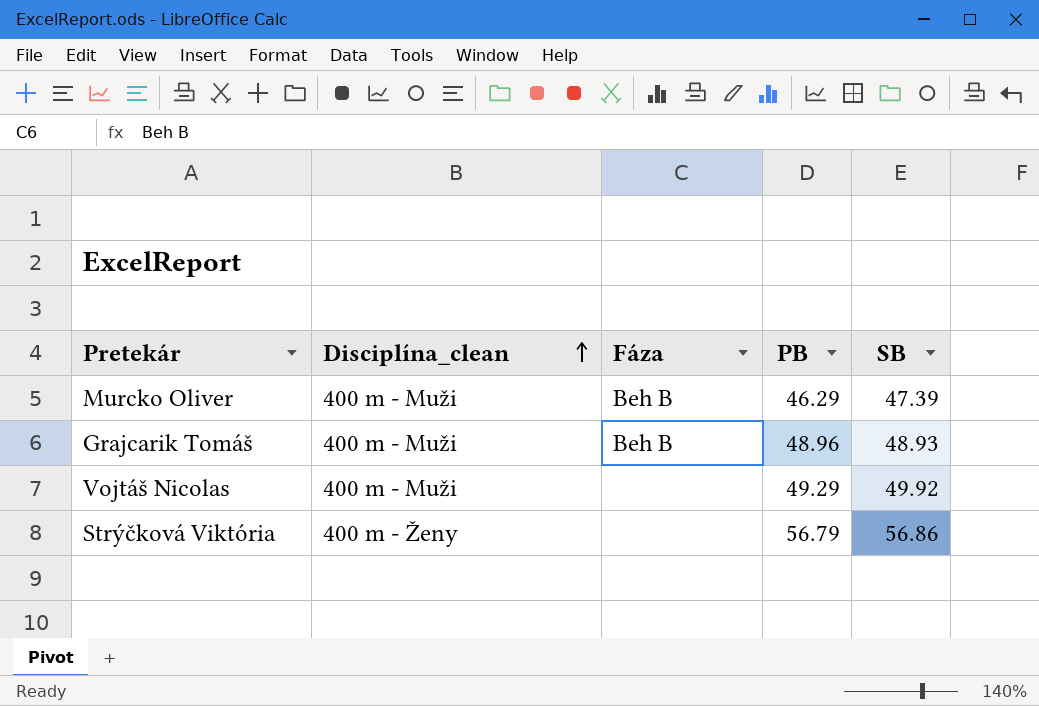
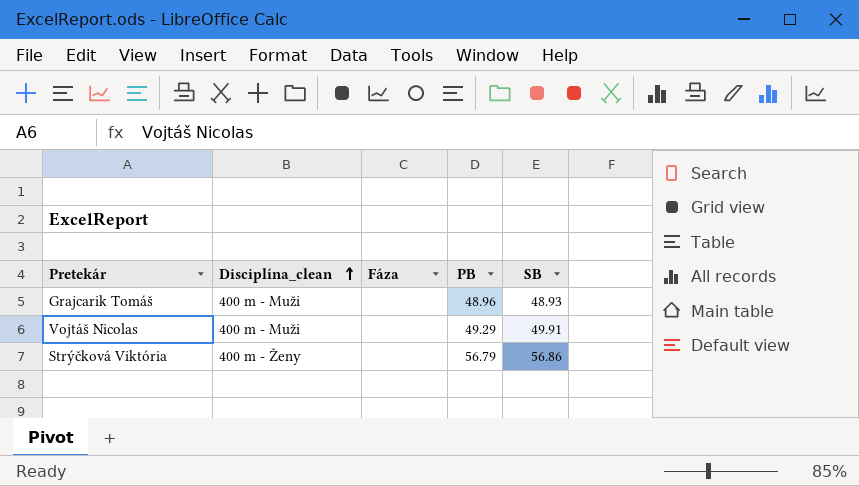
row Murcko Oliver: 400 m - Muži | Beh B | 46.29 | 47.39 -> none
Grajcarik Tomáš | Fáza: Beh B -> none
Vojtáš Nicolas | SB: 49.92 -> 49.91

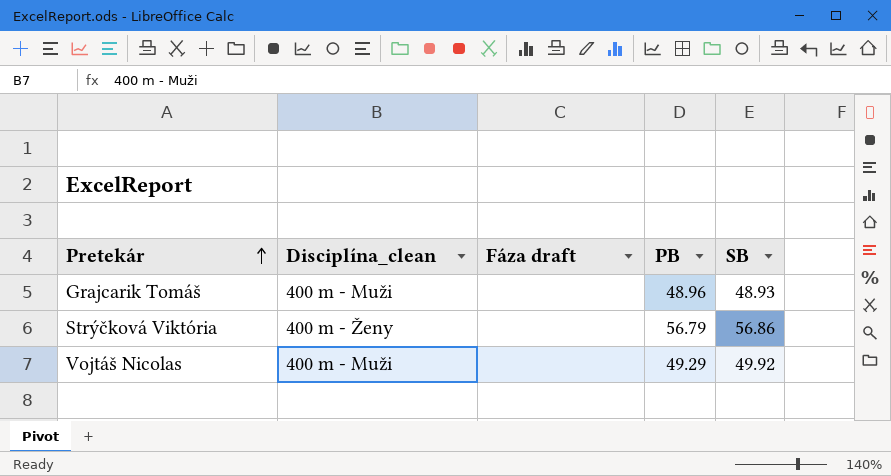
row order: Disciplína_clean ascending -> Pretekár ascending
column name: Fáza -> Fáza draft
Vojtáš Nicolas | SB: 49.91 -> 49.92

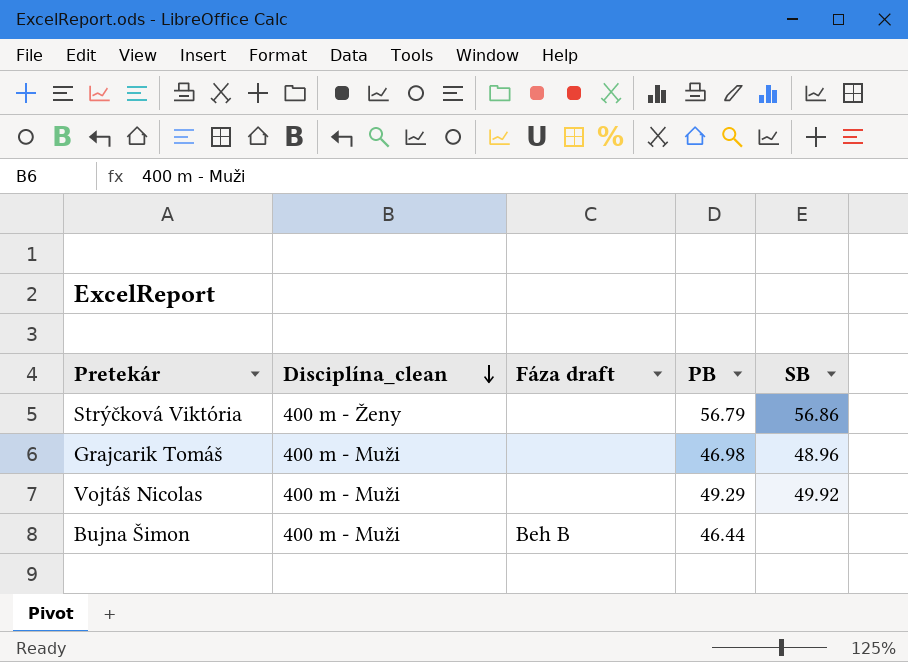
row order: Pretekár ascending -> Disciplína_clean descending
Grajcarik Tomáš | PB: 48.96 -> 46.98
Grajcarik Tomáš | SB: 48.93 -> 48.96
row Bujna Šimon: none -> 400 m - Muži | Beh B | 46.44 | none

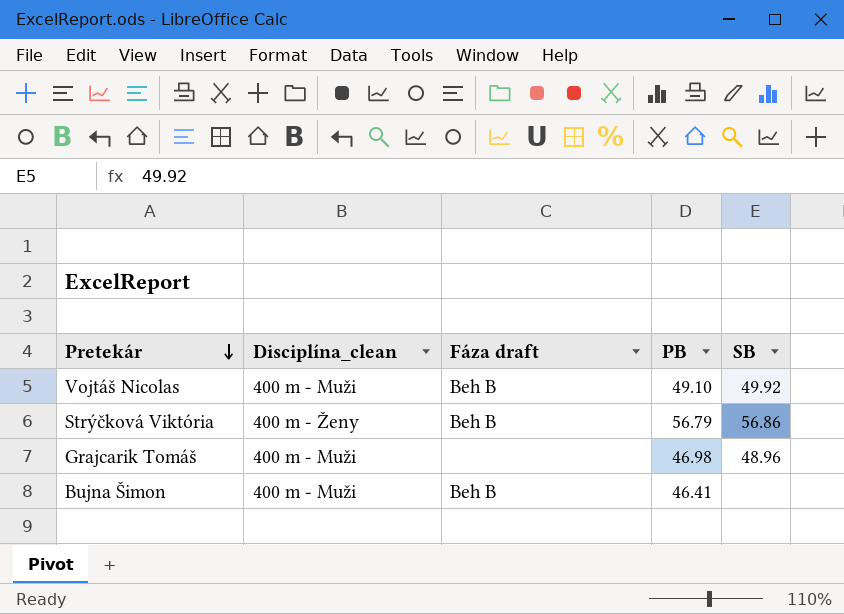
row order: Disciplína_clean descending -> Pretekár descending
Vojtáš Nicolas | Fáza draft: none -> Beh B
Vojtáš Nicolas | PB: 49.29 -> 49.10
Strýčková Viktória | Fáza draft: none -> Beh B
Bujna Šimon | PB: 46.44 -> 46.41

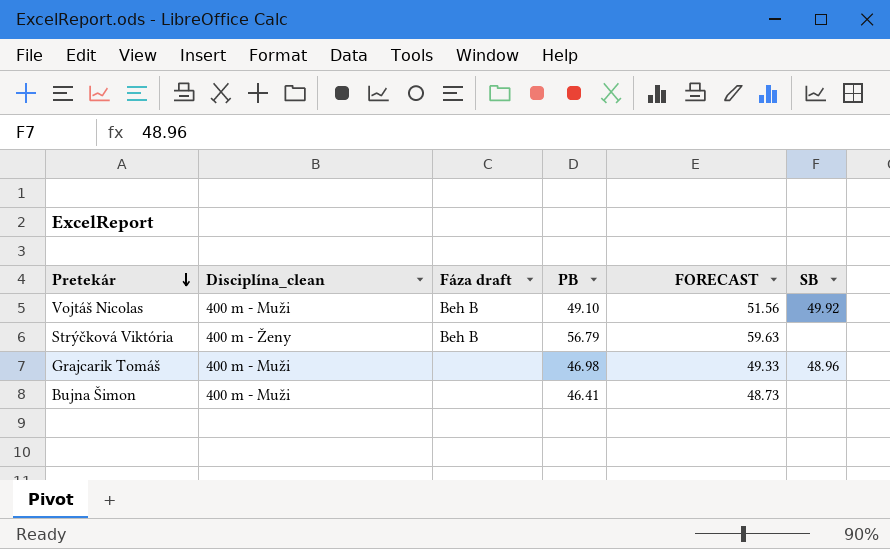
column FORECAST | formula: none -> [PB] * 1.05
Strýčková Viktória | SB: 56.86 -> none
Bujna Šimon | Fáza draft: Beh B -> none

